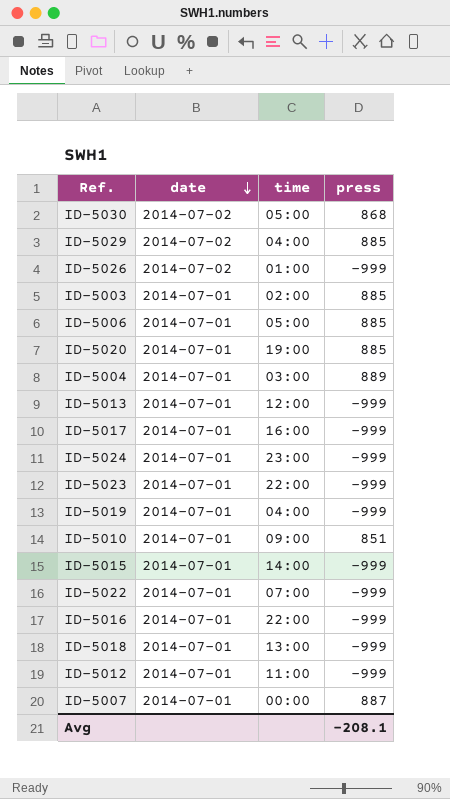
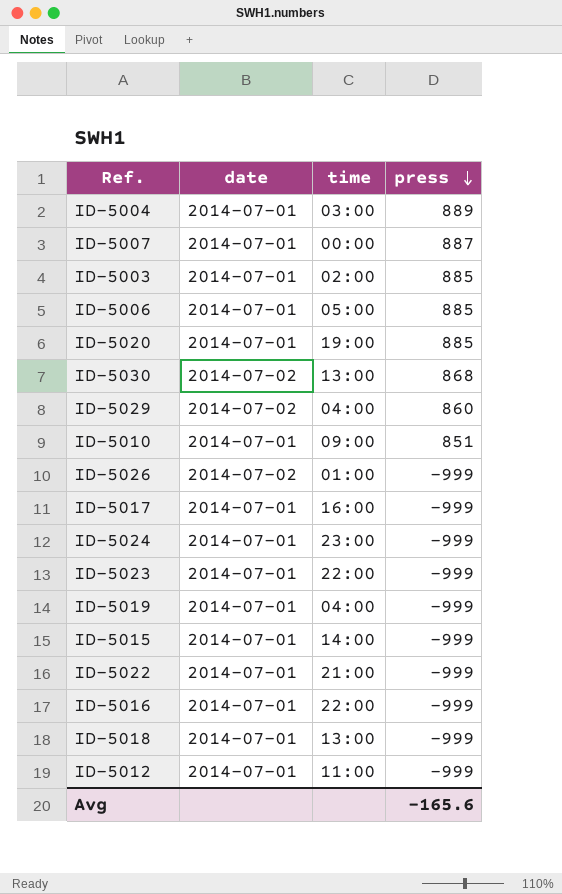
row order: date descending -> press descending
row ID-5013: 2014-07-01 | 12:00 | -999 -> none
ID-5030 | time: 05:00 -> 13:00
ID-5029 | press: 885 -> 860
ID-5022 | time: 07:00 -> 21:00
Avg | press: -208.1 -> -165.6

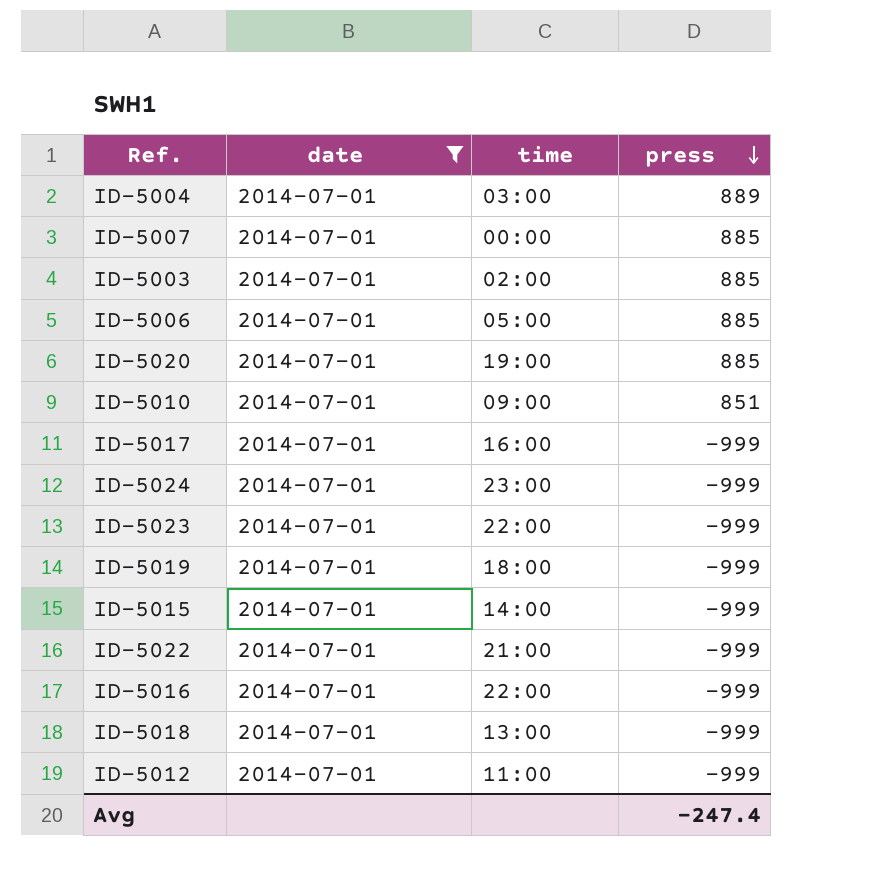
filter: none -> date = 2014-07-01
ID-5007 | press: 887 -> 885
ID-5019 | time: 04:00 -> 18:00
Avg | press: -165.6 -> -247.4

